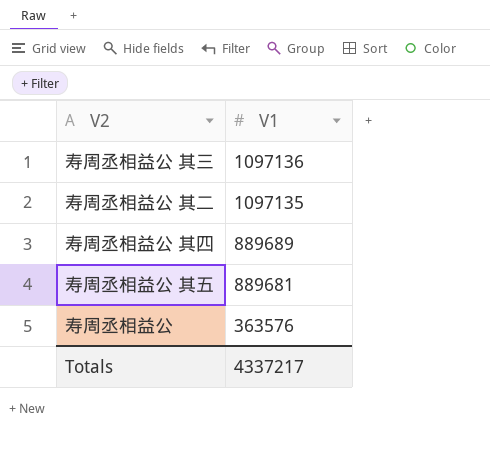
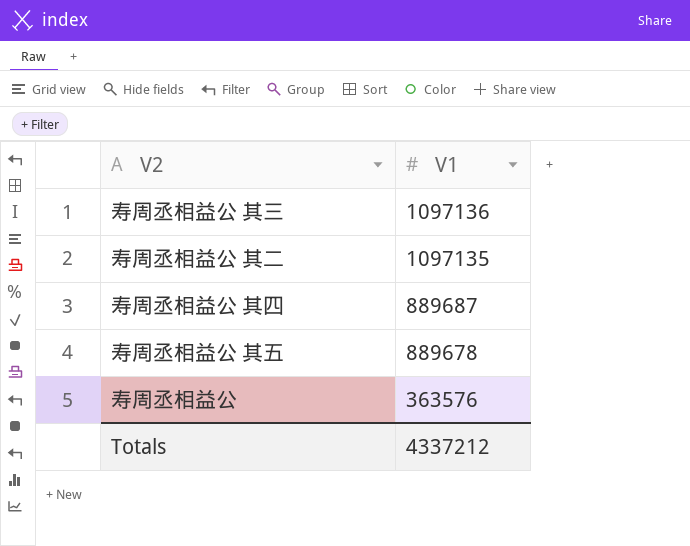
寿周丞相益公 其四 | V1: 889689 -> 889687
寿周丞相益公 其五 | V1: 889681 -> 889678
Totals | V1: 4337217 -> 4337212

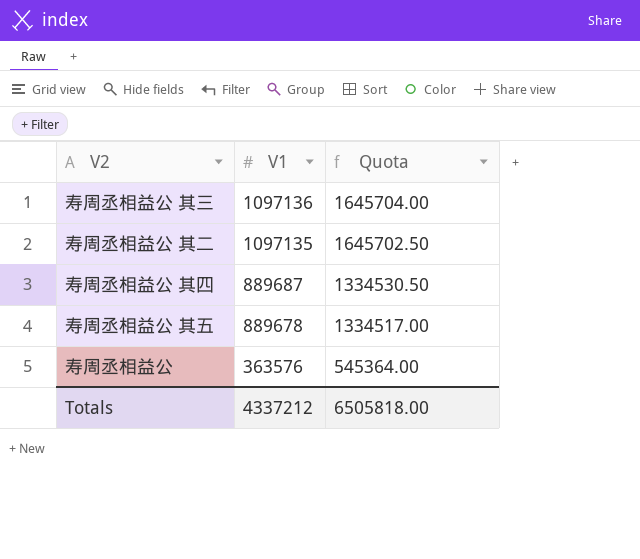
column Quota | formula: none -> [V1] * 1.5

